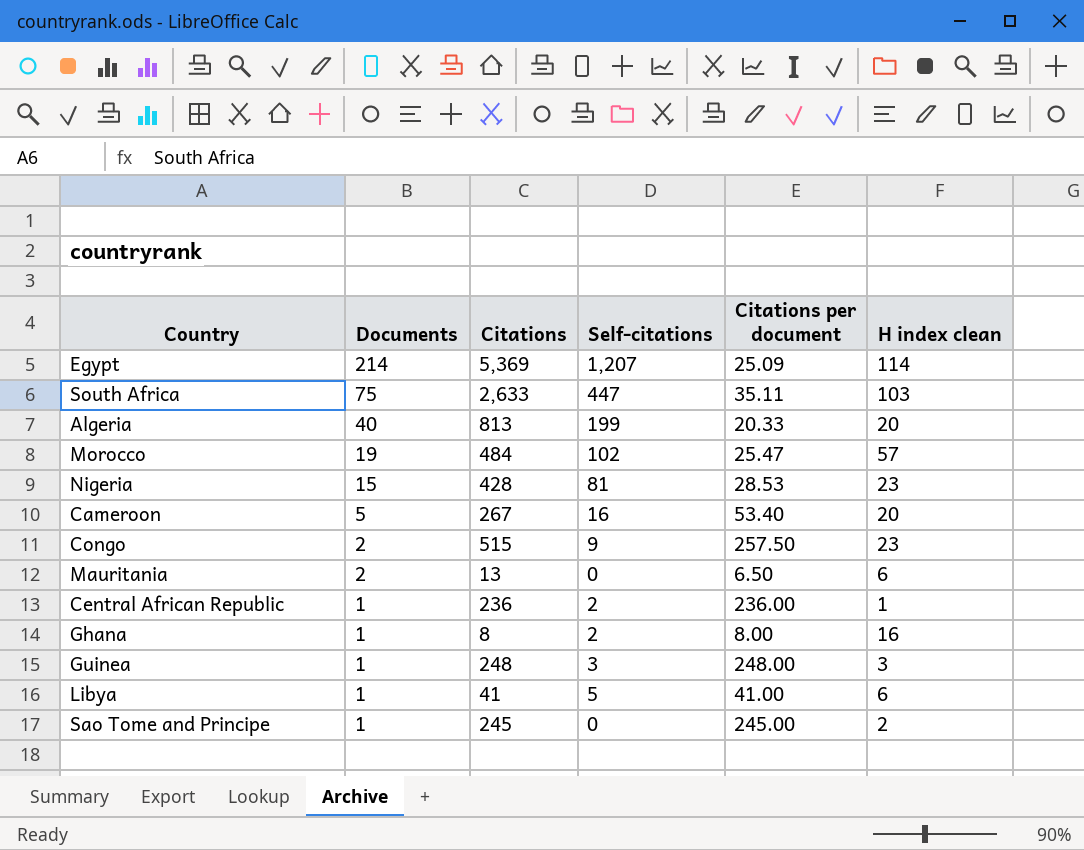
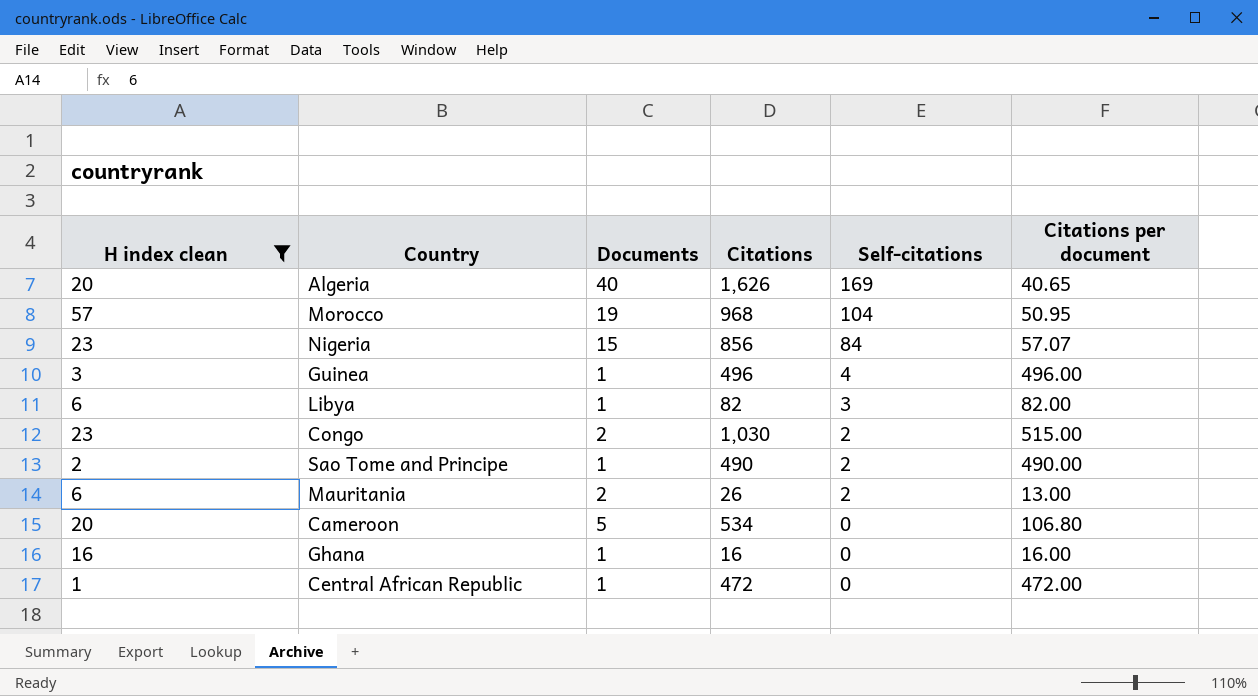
filter: none -> H index clean <= 57
row order: Documents descending -> Self-citations descending
column H index clean | position: 6 -> 1
Algeria | Citations: 813 -> 1,626
Algeria | Self-citations: 199 -> 169
Algeria | Citations per document: 20.33 -> 40.65
Morocco | Citations: 484 -> 968
Morocco | Self-citations: 102 -> 104
Morocco | Citations per document: 25.47 -> 50.95
Nigeria | Citations: 428 -> 856
Nigeria | Self-citations: 81 -> 84
Nigeria | Citations per document: 28.53 -> 57.07
Guinea | Citations: 248 -> 496
Guinea | Self-citations: 3 -> 4
Guinea | Citations per document: 248.00 -> 496.00
Libya | Citations: 41 -> 82
Libya | Self-citations: 5 -> 3
Libya | Citations per document: 41.00 -> 82.00
Congo | Citations: 515 -> 1,030
Congo | Self-citations: 9 -> 2
Congo | Citations per document: 257.50 -> 515.00
Sao Tome and Principe | Citations: 245 -> 490
Sao Tome and Principe | Self-citations: 0 -> 2
Sao Tome and Principe | Citations per document: 245.00 -> 490.00
Mauritania | Citations: 13 -> 26
Mauritania | Self-citations: 0 -> 2
Mauritania | Citations per document: 6.50 -> 13.00
Cameroon | Citations: 267 -> 534
Cameroon | Self-citations: 16 -> 0
Cameroon | Citations per document: 53.40 -> 106.80
Ghana | Citations: 8 -> 16
Ghana | Self-citations: 2 -> 0
Ghana | Citations per document: 8.00 -> 16.00
Central African Republic | Citations: 236 -> 472
Central African Republic | Self-citations: 2 -> 0
Central African Republic | Citations per document: 236.00 -> 472.00

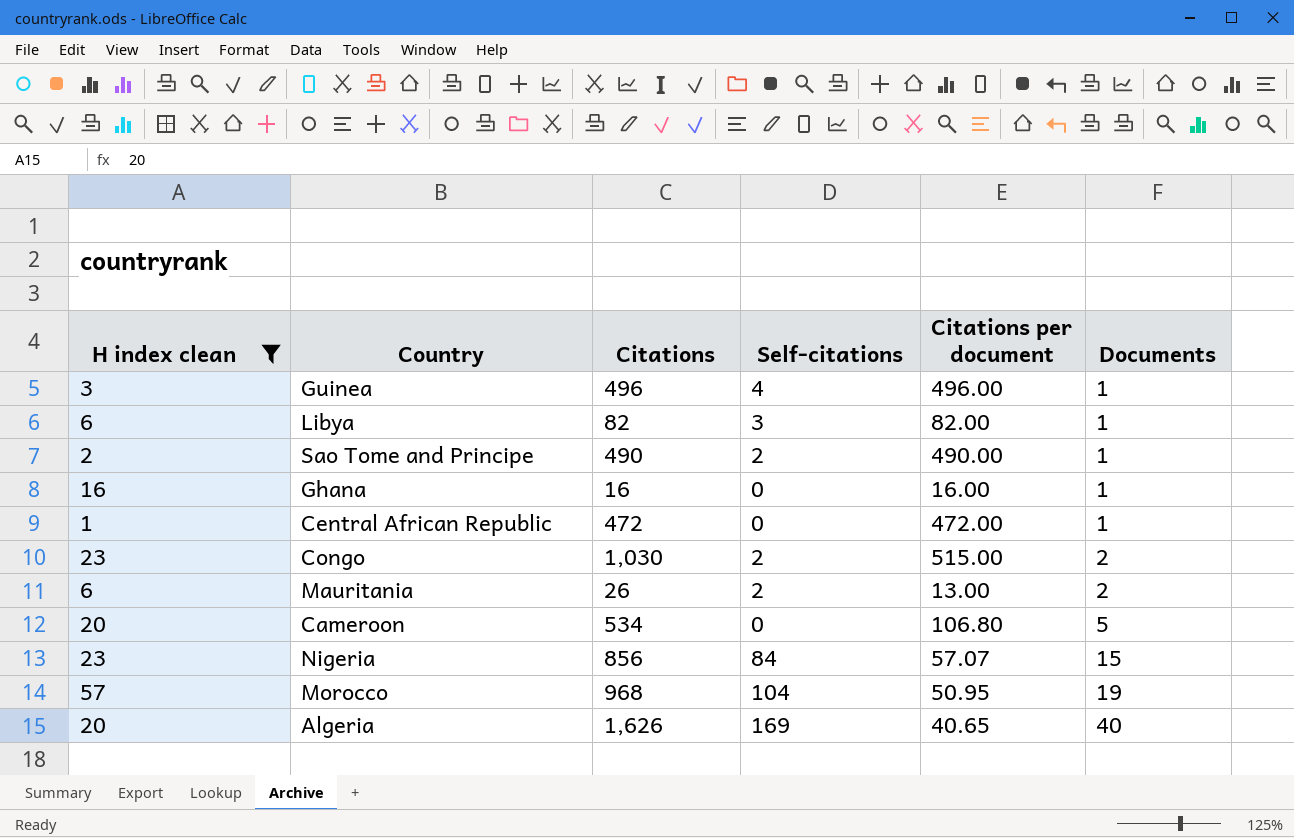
row order: Self-citations descending -> Documents ascending
column Documents | position: 3 -> 6

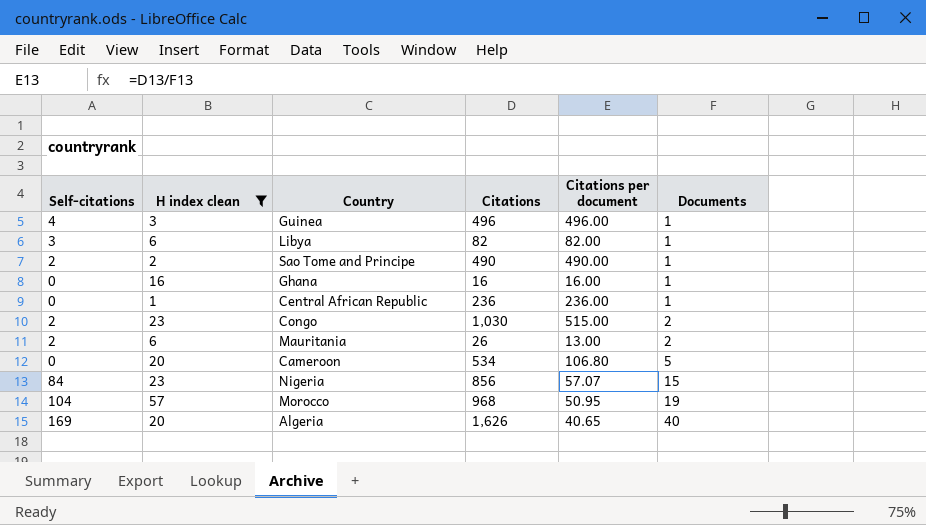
column Self-citations | position: 4 -> 1
Central African Republic | Citations: 472 -> 236
Central African Republic | Citations per document: 472.00 -> 236.00

